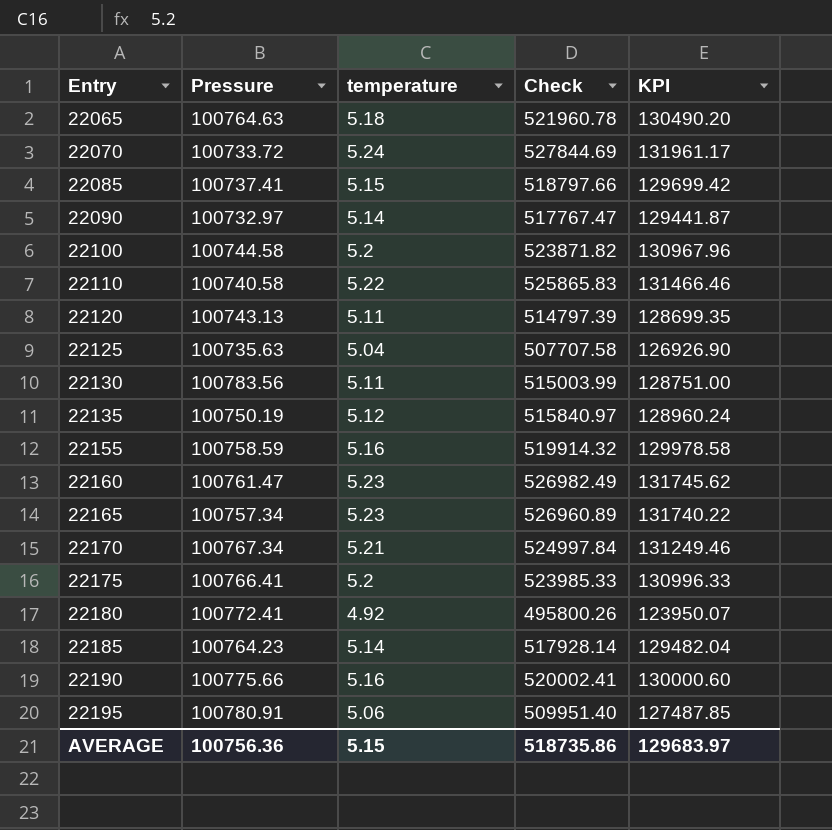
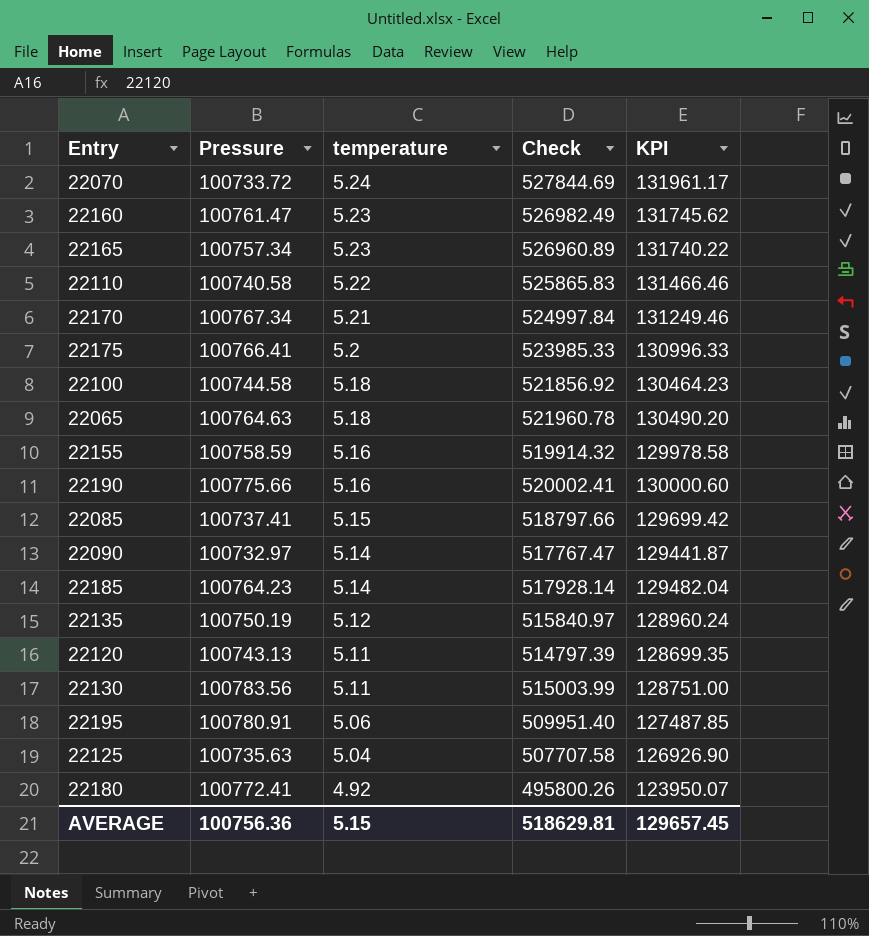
row order: Entry ascending -> temperature descending
22100 | temperature: 5.2 -> 5.18
22100 | Check: 523871.82 -> 521856.92
22100 | KPI: 130967.96 -> 130464.23
AVERAGE | Check: 518735.86 -> 518629.81
AVERAGE | KPI: 129683.97 -> 129657.45

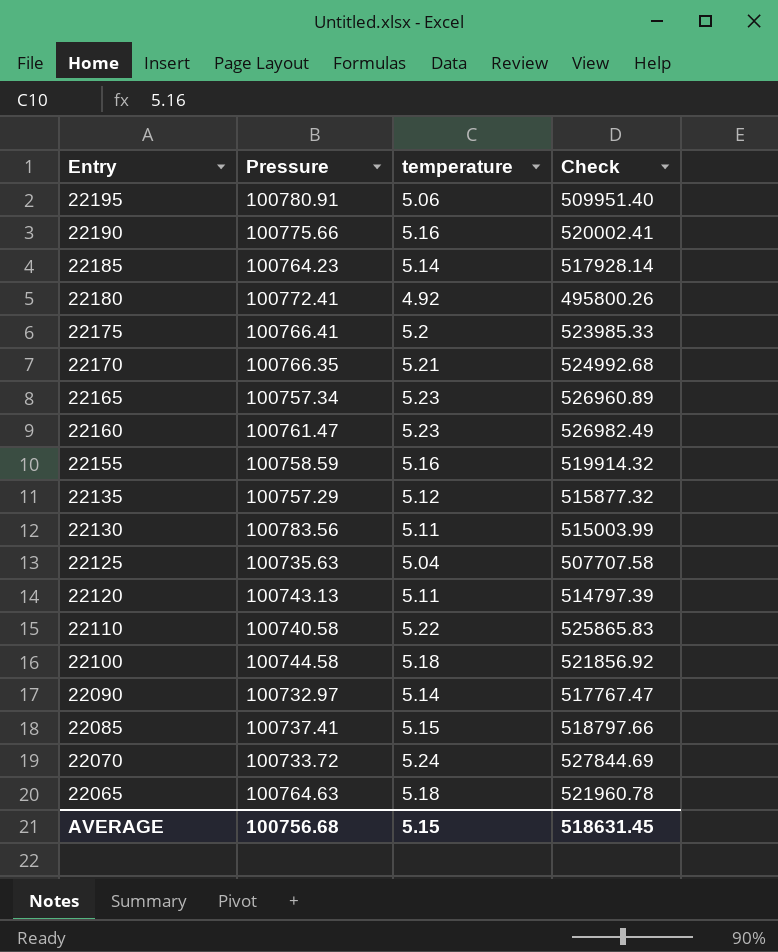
row order: temperature descending -> Entry descending
column KPI | formula: [Check] * 0.25 -> none
22170 | Pressure: 100767.34 -> 100766.35
22170 | Check: 524997.84 -> 524992.68
22135 | Pressure: 100750.19 -> 100757.29
22135 | Check: 515840.97 -> 515877.32
AVERAGE | Pressure: 100756.36 -> 100756.68
AVERAGE | Check: 518629.81 -> 518631.45

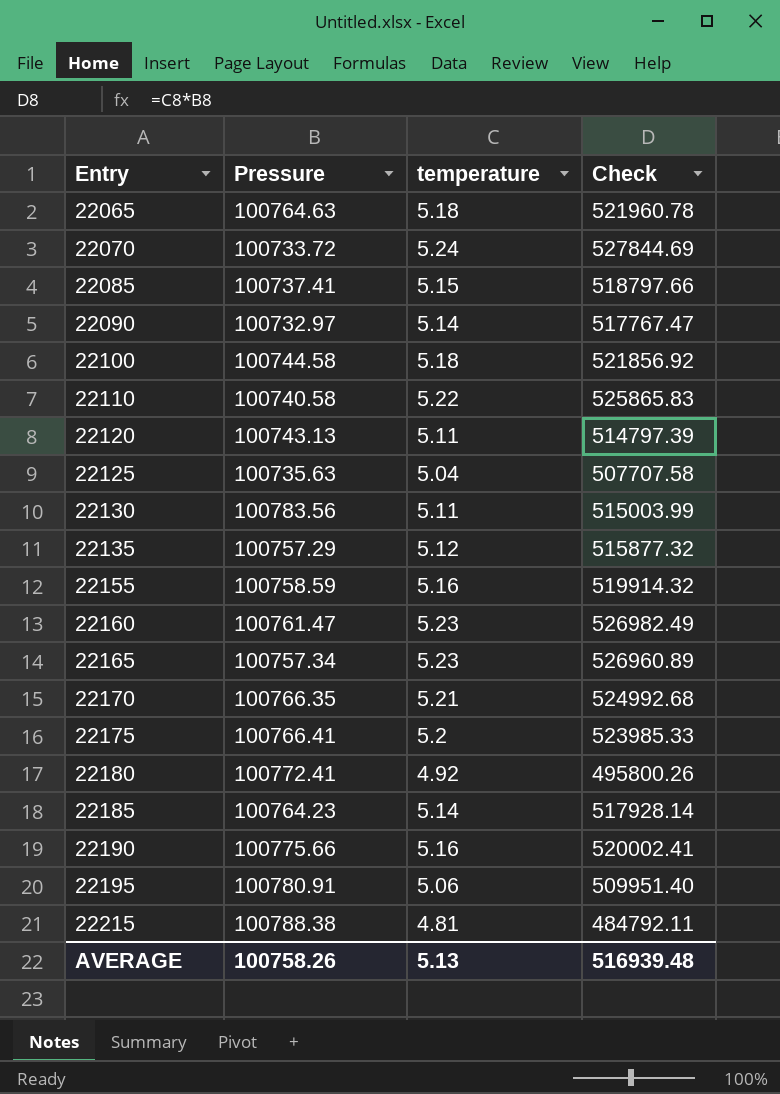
row order: Entry descending -> Entry ascending
row 22215: none -> 100788.38 | 4.81 | 484792.11
AVERAGE | Pressure: 100756.68 -> 100758.26
AVERAGE | temperature: 5.15 -> 5.13
AVERAGE | Check: 518631.45 -> 516939.48

